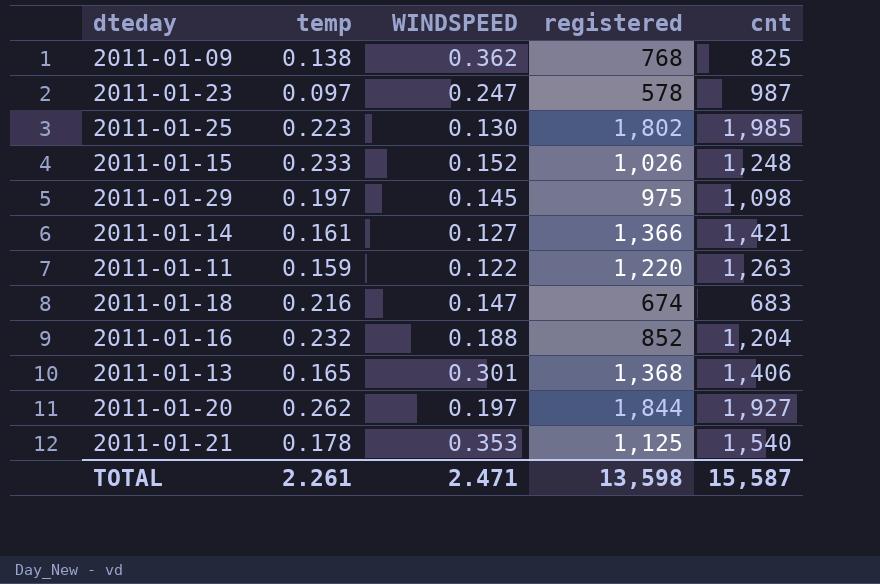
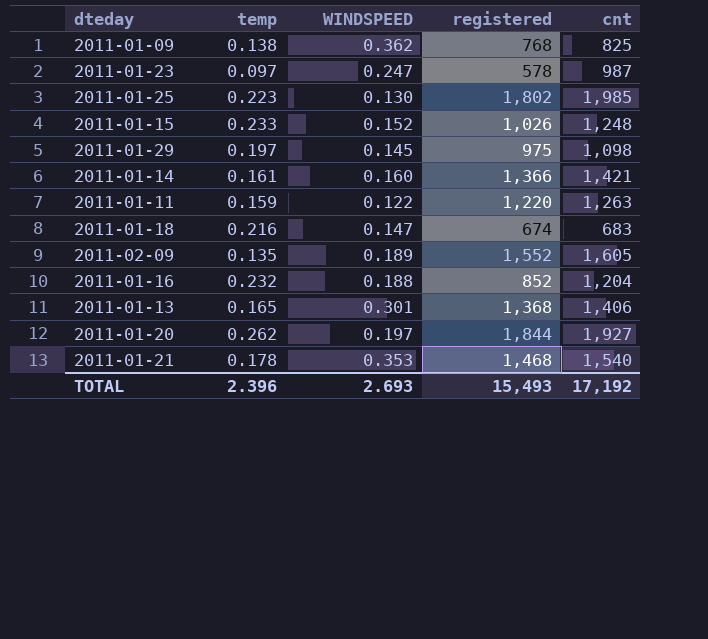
2011-01-14 | WINDSPEED: 0.127 -> 0.160
row 2011-02-09: none -> 0.135 | 0.189 | 1,552 | 1,605
2011-01-21 | registered: 1,125 -> 1,468
TOTAL | temp: 2.261 -> 2.396
TOTAL | WINDSPEED: 2.471 -> 2.693
TOTAL | registered: 13,598 -> 15,493
TOTAL | cnt: 15,587 -> 17,192

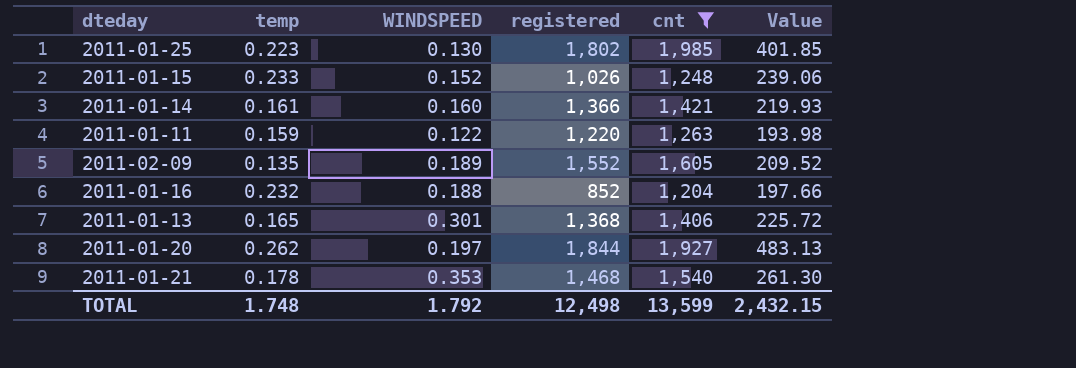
filter: none -> cnt >= 1,204
column Value | formula: none -> [temp] * [registered]
TOTAL | temp: 2.396 -> 1.748
TOTAL | WINDSPEED: 2.693 -> 1.792
TOTAL | registered: 15,493 -> 12,498
TOTAL | cnt: 17,192 -> 13,599

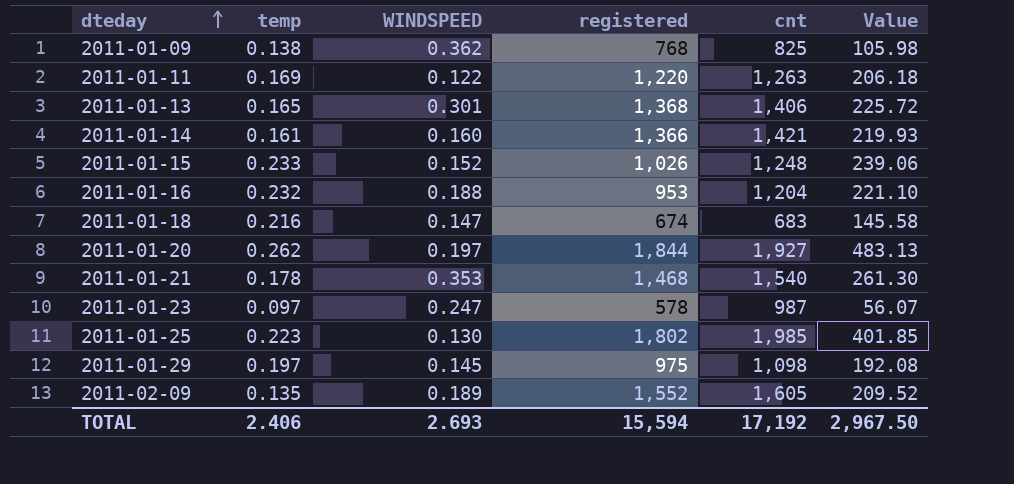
filter: cnt >= 1,204 -> none
row order: none -> dteday ascending
2011-01-11 | temp: 0.159 -> 0.169
2011-01-11 | Value: 193.98 -> 206.18
2011-01-16 | registered: 852 -> 953
2011-01-16 | Value: 197.66 -> 221.10
TOTAL | temp: 1.748 -> 2.406
TOTAL | WINDSPEED: 1.792 -> 2.693
TOTAL | registered: 12,498 -> 15,594
TOTAL | cnt: 13,599 -> 17,192
TOTAL | Value: 2,432.15 -> 2,967.50

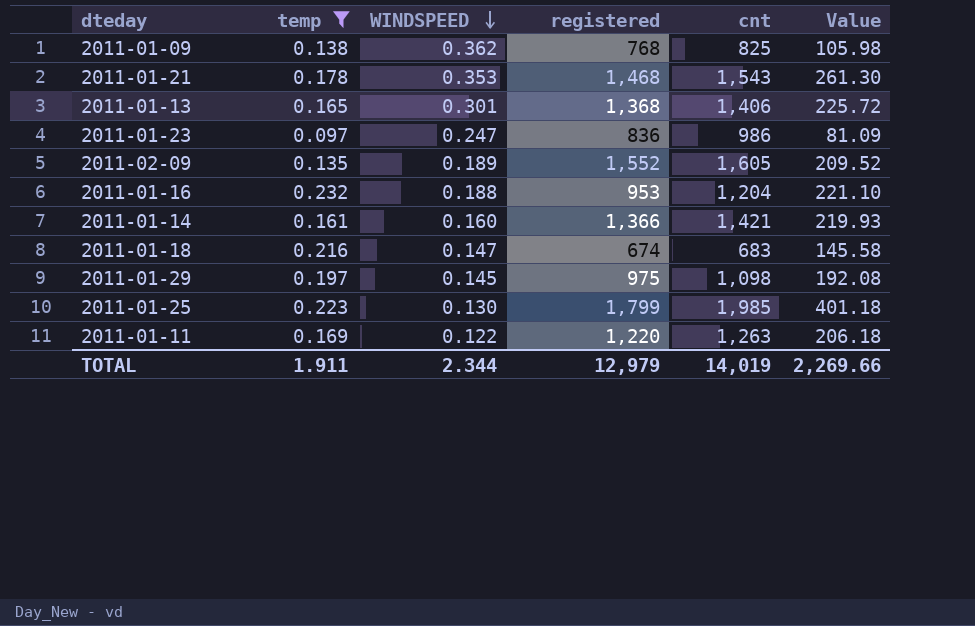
filter: none -> temp <= 0.232
row order: dteday ascending -> WINDSPEED descending
2011-01-21 | cnt: 1,540 -> 1,543
2011-01-23 | registered: 578 -> 836
2011-01-23 | cnt: 987 -> 986
2011-01-23 | Value: 56.07 -> 81.09
2011-01-25 | registered: 1,802 -> 1,799
2011-01-25 | Value: 401.85 -> 401.18
TOTAL | temp: 2.406 -> 1.911
TOTAL | WINDSPEED: 2.693 -> 2.344
TOTAL | registered: 15,594 -> 12,979
TOTAL | cnt: 17,192 -> 14,019
TOTAL | Value: 2,967.50 -> 2,269.66

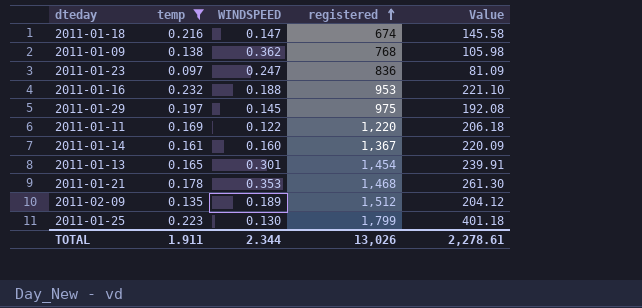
row order: WINDSPEED descending -> registered ascending
column cnt | position: 5 -> none
2011-01-14 | registered: 1,366 -> 1,367
2011-01-14 | Value: 219.93 -> 220.09
2011-01-13 | registered: 1,368 -> 1,454
2011-01-13 | Value: 225.72 -> 239.91
2011-02-09 | registered: 1,552 -> 1,512
2011-02-09 | Value: 209.52 -> 204.12
TOTAL | registered: 12,979 -> 13,026
TOTAL | Value: 2,269.66 -> 2,278.61

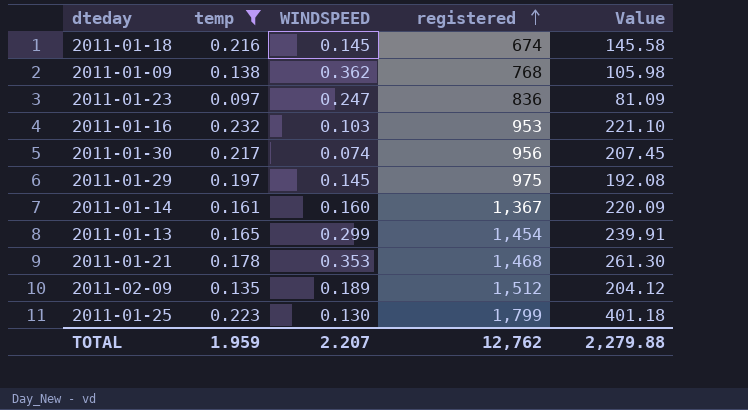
row 2011-01-11: 0.169 | 0.122 | 1,220 | 206.18 -> none
2011-01-18 | WINDSPEED: 0.147 -> 0.145
2011-01-16 | WINDSPEED: 0.188 -> 0.103
row 2011-01-30: none -> 0.217 | 0.074 | 956 | 207.45
2011-01-13 | WINDSPEED: 0.301 -> 0.299
TOTAL | temp: 1.911 -> 1.959
TOTAL | WINDSPEED: 2.344 -> 2.207
TOTAL | registered: 13,026 -> 12,762
TOTAL | Value: 2,278.61 -> 2,279.88

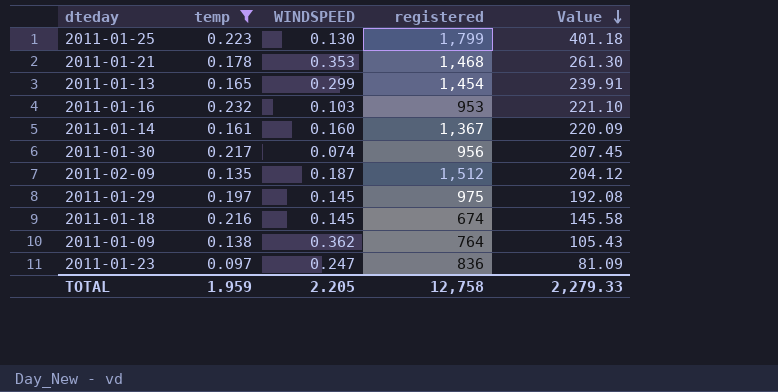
row order: registered ascending -> Value descending
2011-02-09 | WINDSPEED: 0.189 -> 0.187
2011-01-09 | registered: 768 -> 764
2011-01-09 | Value: 105.98 -> 105.43
TOTAL | WINDSPEED: 2.207 -> 2.205
TOTAL | registered: 12,762 -> 12,758
TOTAL | Value: 2,279.88 -> 2,279.33

